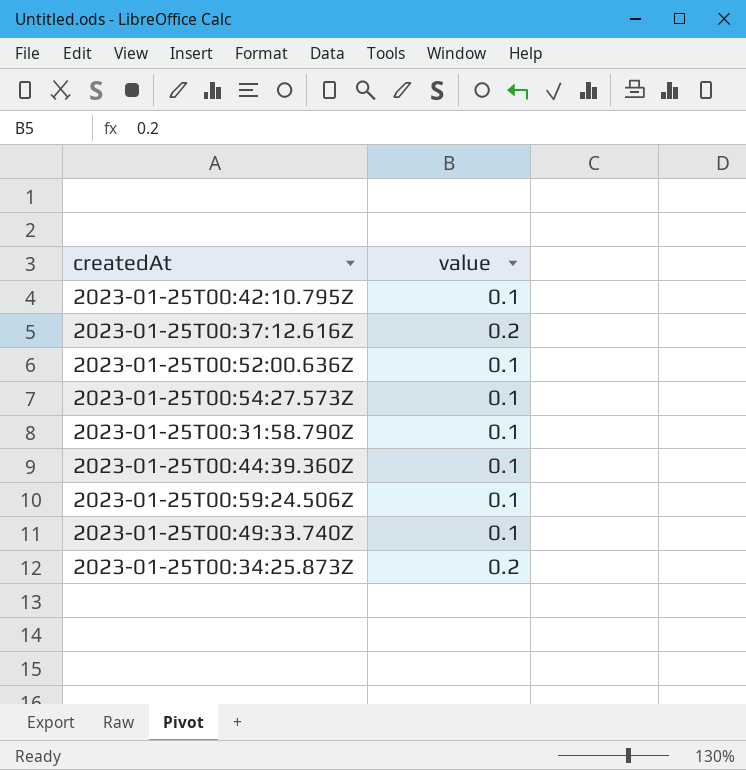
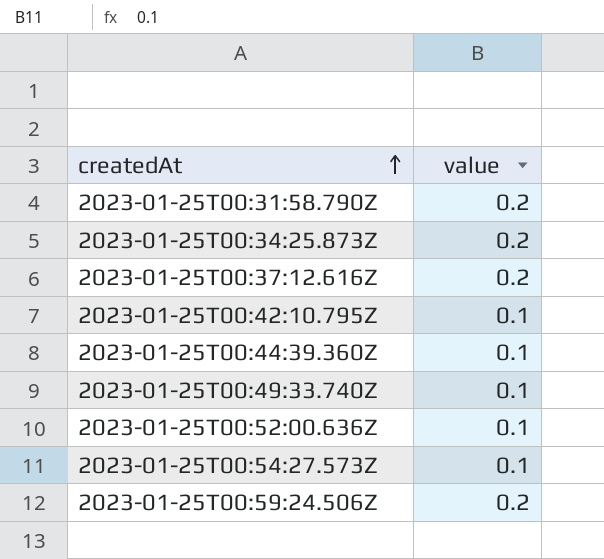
row order: none -> createdAt ascending
2023-01-25T00:31:58.790Z | value: 0.1 -> 0.2
2023-01-25T00:59:24.506Z | value: 0.1 -> 0.2

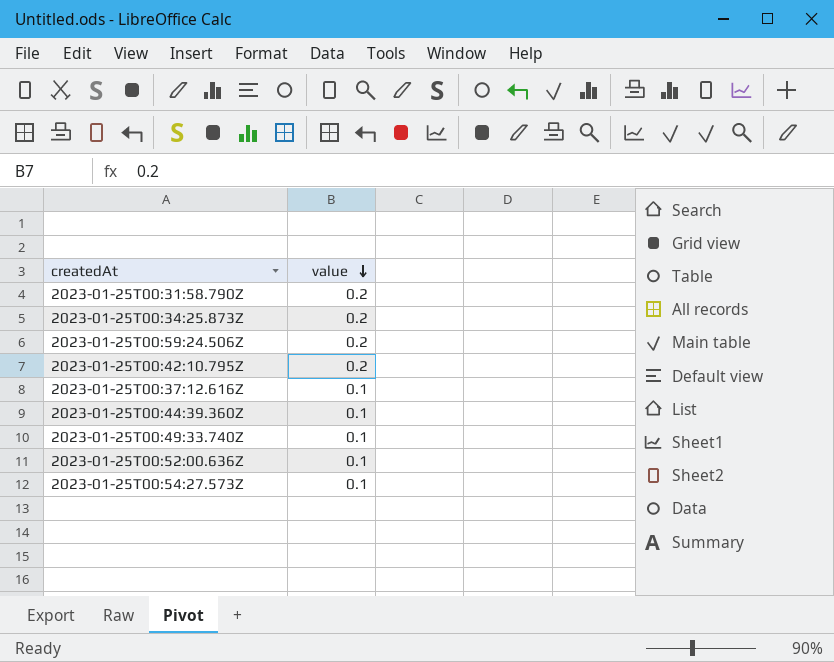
row order: createdAt ascending -> value descending
2023-01-25T00:42:10.795Z | value: 0.1 -> 0.2
2023-01-25T00:37:12.616Z | value: 0.2 -> 0.1

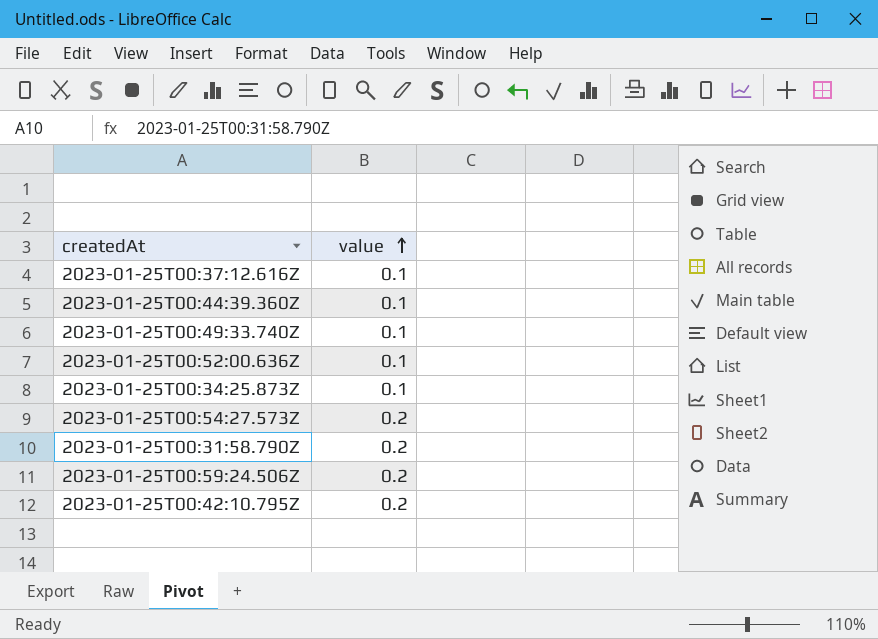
row order: value descending -> value ascending
2023-01-25T00:34:25.873Z | value: 0.2 -> 0.1
2023-01-25T00:54:27.573Z | value: 0.1 -> 0.2

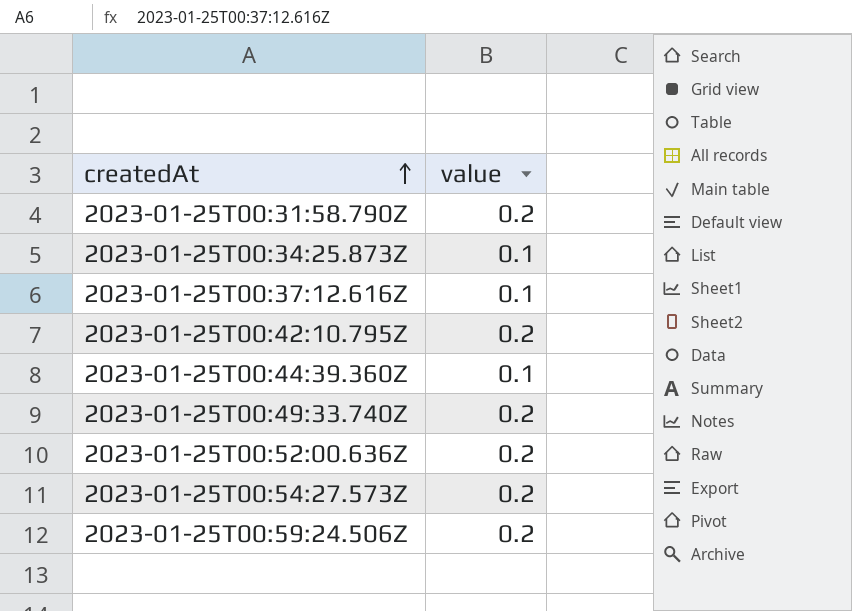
row order: value ascending -> createdAt ascending
2023-01-25T00:49:33.740Z | value: 0.1 -> 0.2
2023-01-25T00:52:00.636Z | value: 0.1 -> 0.2

